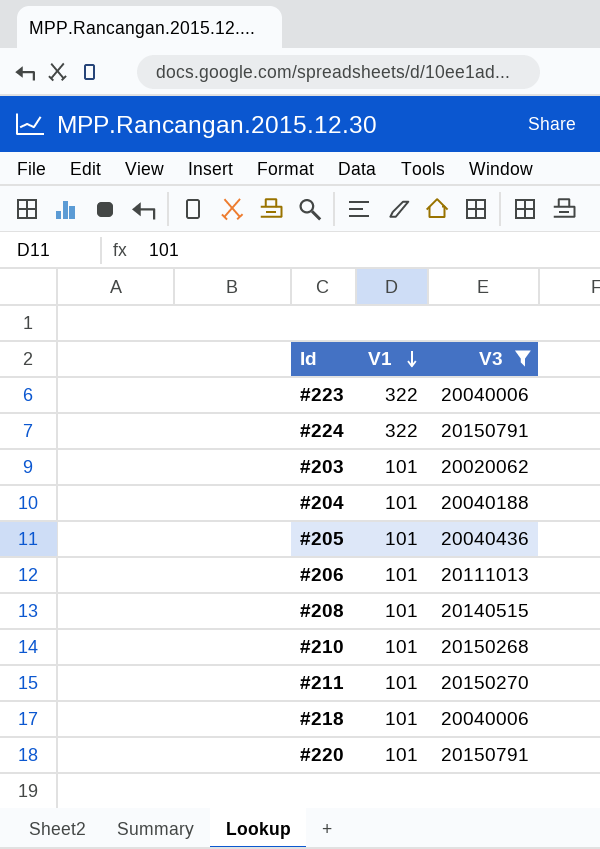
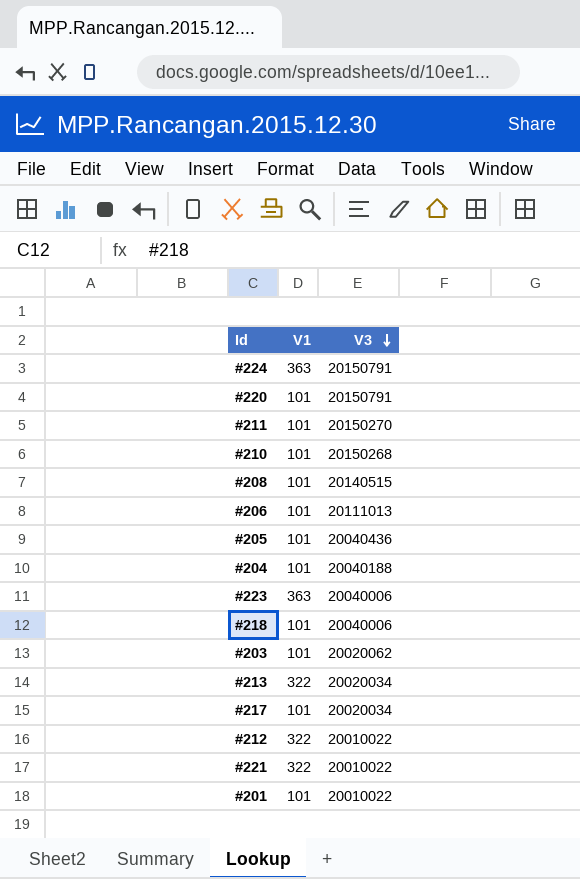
filter: V3 >= 20020062 -> none
row order: V1 descending -> V3 descending
#224 | V1: 322 -> 363
#223 | V1: 322 -> 363

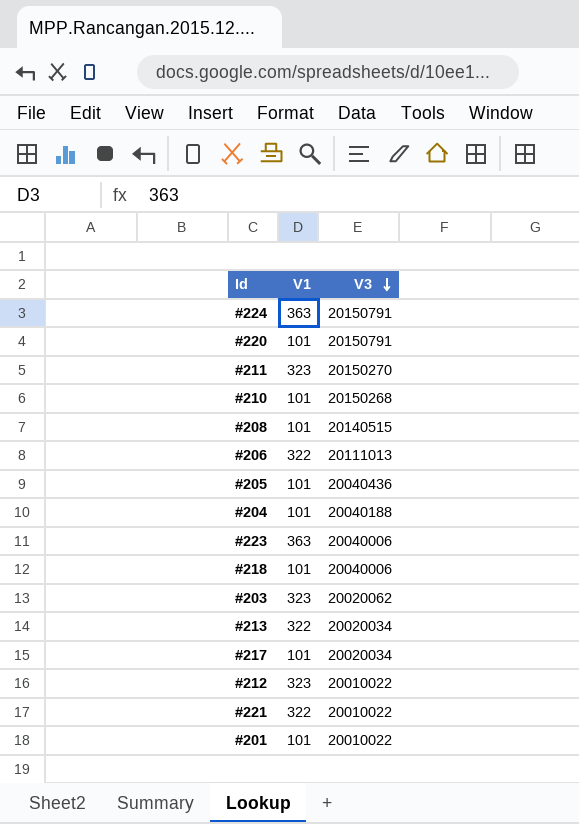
#211 | V1: 101 -> 323
#206 | V1: 101 -> 322
#203 | V1: 101 -> 323
#212 | V1: 322 -> 323

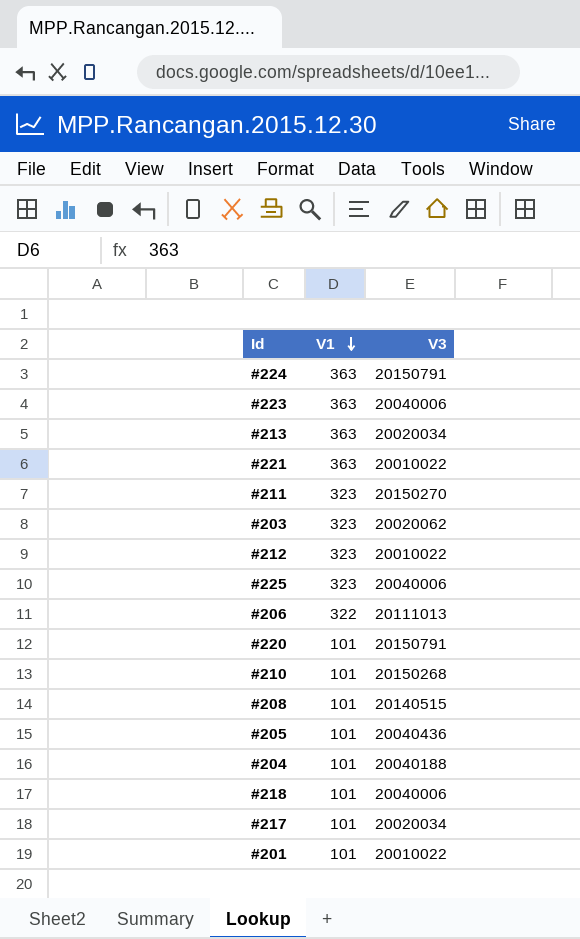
row order: V3 descending -> V1 descending
#213 | V1: 322 -> 363
#221 | V1: 322 -> 363
row #225: none -> 323 | 20040006

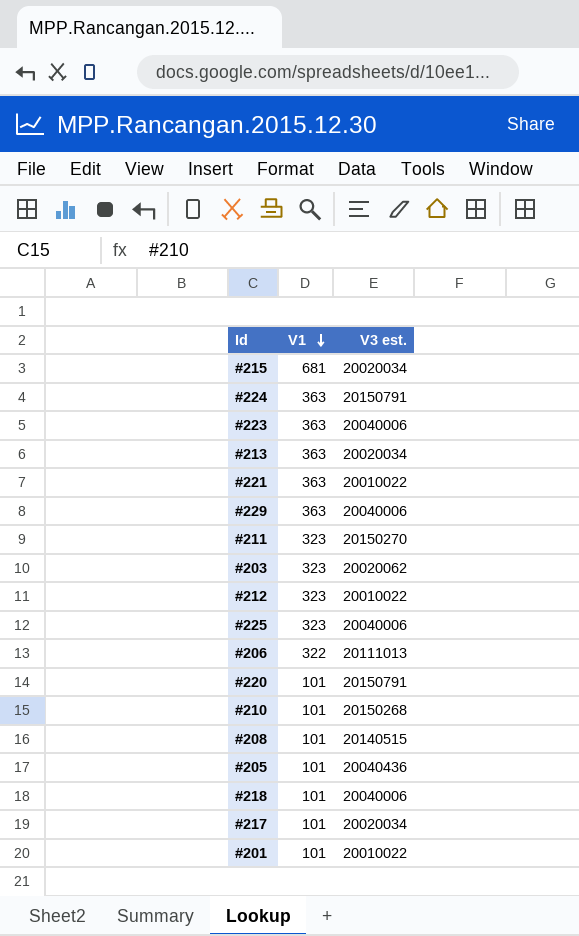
column name: V3 -> V3 est.
row #204: 101 | 20040188 -> none
row #215: none -> 681 | 20020034
row #229: none -> 363 | 20040006

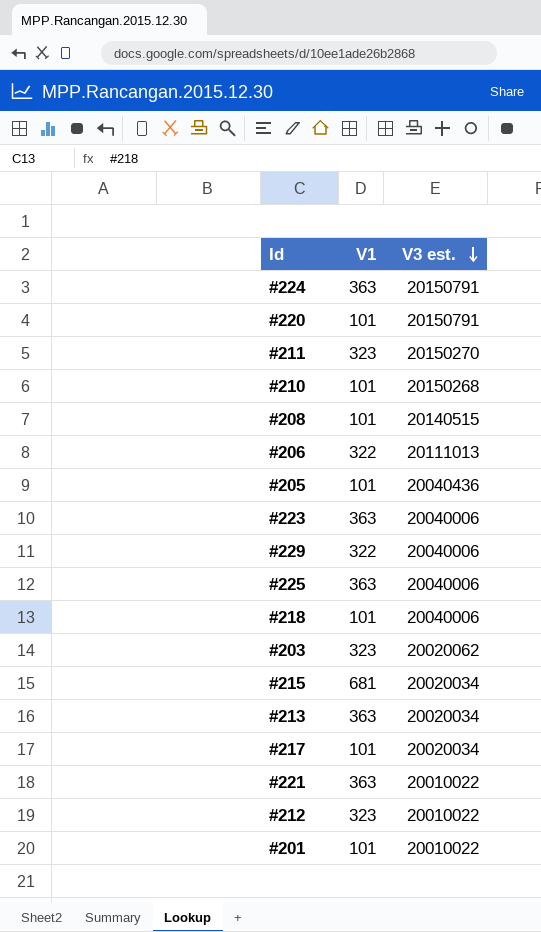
row order: V1 descending -> V3 est. descending
#229 | V1: 363 -> 322
#225 | V1: 323 -> 363

